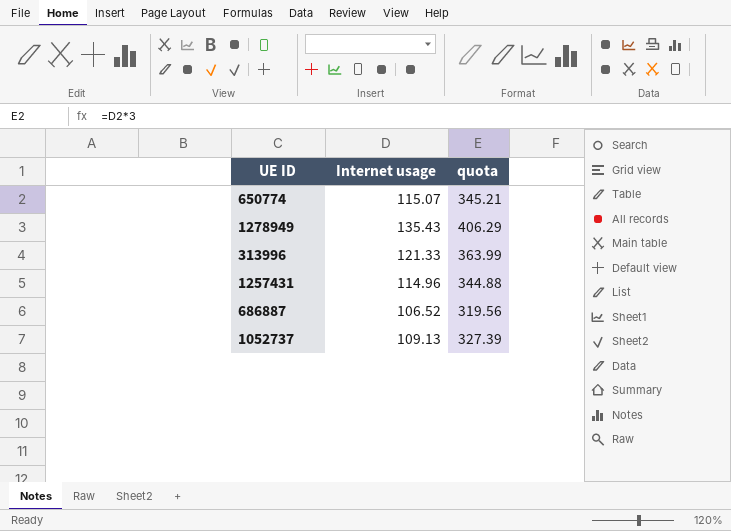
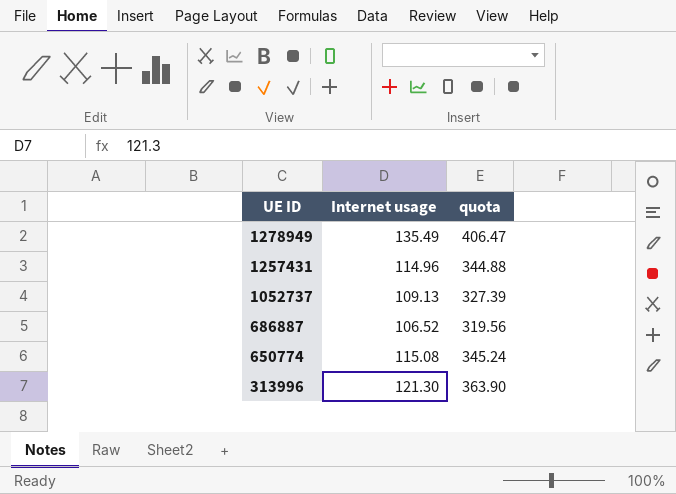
row order: none -> UE ID descending
1278949 | Internet usage: 135.43 -> 135.49
1278949 | quota: 406.29 -> 406.47
650774 | Internet usage: 115.07 -> 115.08
650774 | quota: 345.21 -> 345.24
313996 | Internet usage: 121.33 -> 121.30
313996 | quota: 363.99 -> 363.90

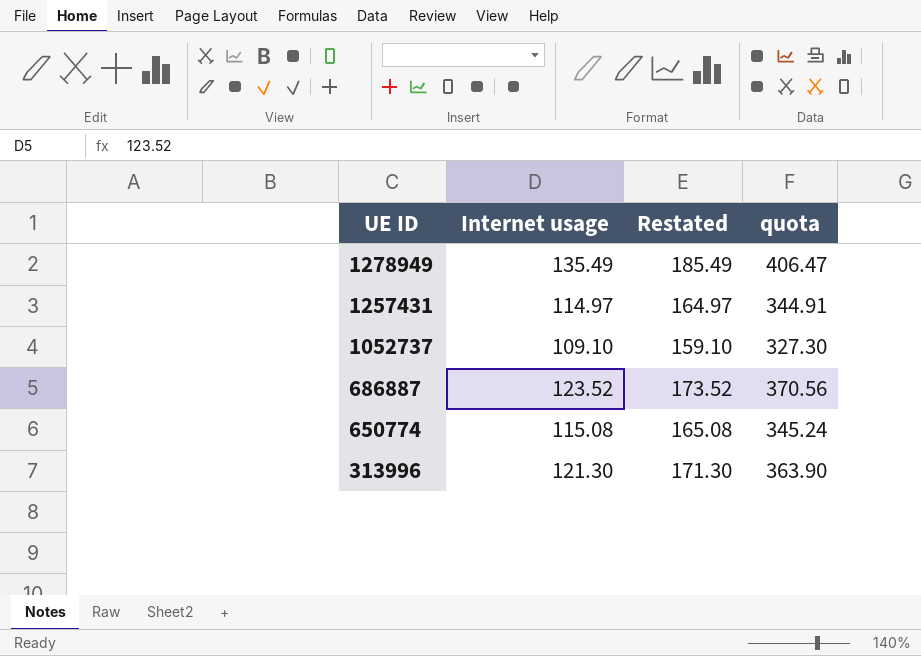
column Restated | formula: none -> [Internet usage] + 50
1257431 | Internet usage: 114.96 -> 114.97
1257431 | quota: 344.88 -> 344.91
1052737 | Internet usage: 109.13 -> 109.10
1052737 | quota: 327.39 -> 327.30
686887 | Internet usage: 106.52 -> 123.52
686887 | quota: 319.56 -> 370.56

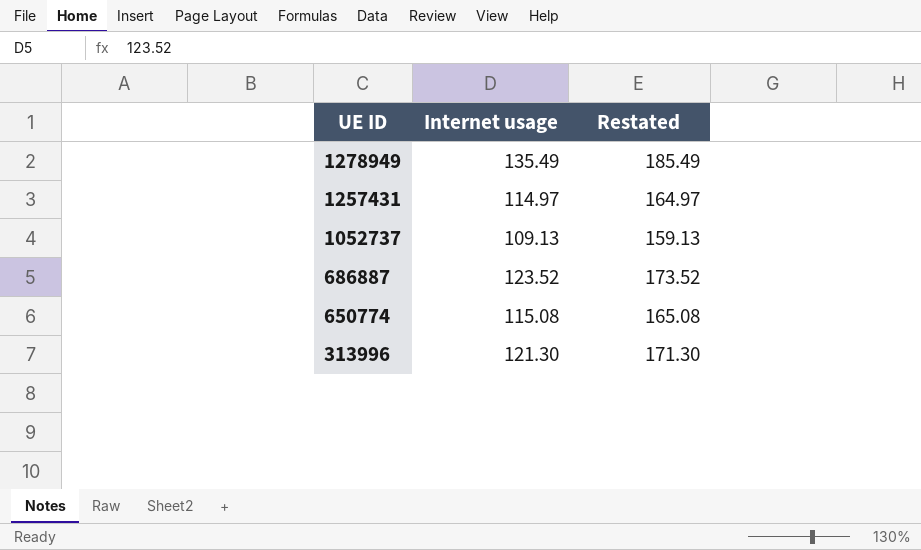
column quota | formula: [Internet usage] * 3 -> none
1052737 | Internet usage: 109.10 -> 109.13
1052737 | Restated: 159.10 -> 159.13

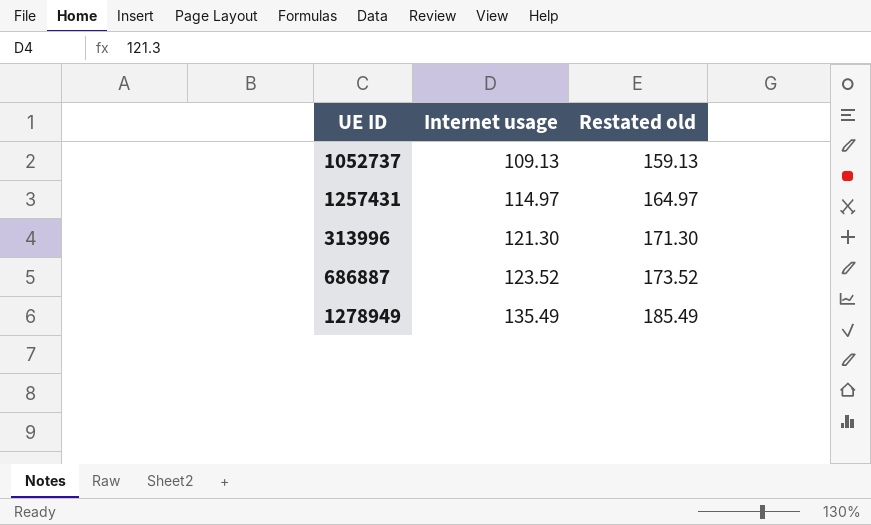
row order: UE ID descending -> Internet usage ascending
column name: Restated -> Restated old
row 650774: 115.08 | 165.08 -> none

